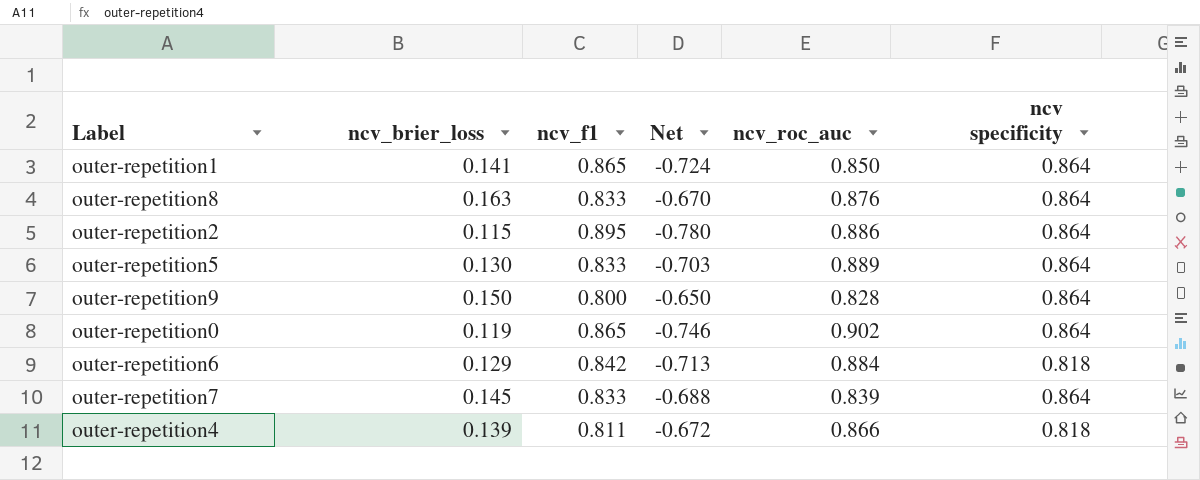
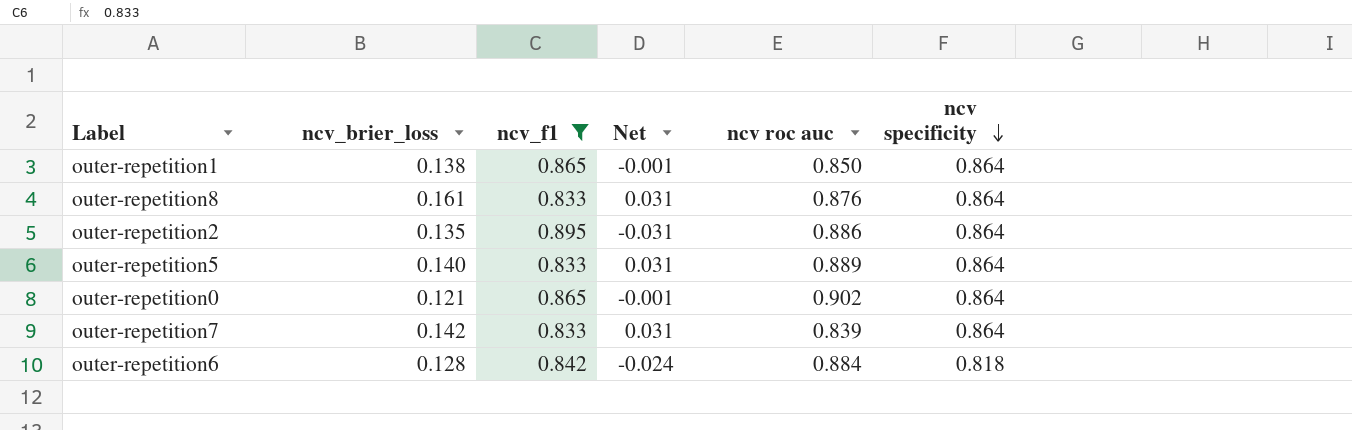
filter: none -> ncv_f1 >= 0.833
row order: none -> ncv specificity descending
column Net | formula: [ncv_brier_loss] - [ncv_f1] -> [ncv specificity] - [ncv_f1]
column name: ncv_roc_auc -> ncv roc auc
outer-repetition1 | ncv_brier_loss: 0.141 -> 0.138
outer-repetition8 | ncv_brier_loss: 0.163 -> 0.161
outer-repetition2 | ncv_brier_loss: 0.115 -> 0.135
outer-repetition5 | ncv_brier_loss: 0.130 -> 0.140
outer-repetition0 | ncv_brier_loss: 0.119 -> 0.121
outer-repetition7 | ncv_brier_loss: 0.145 -> 0.142
outer-repetition6 | ncv_brier_loss: 0.129 -> 0.128

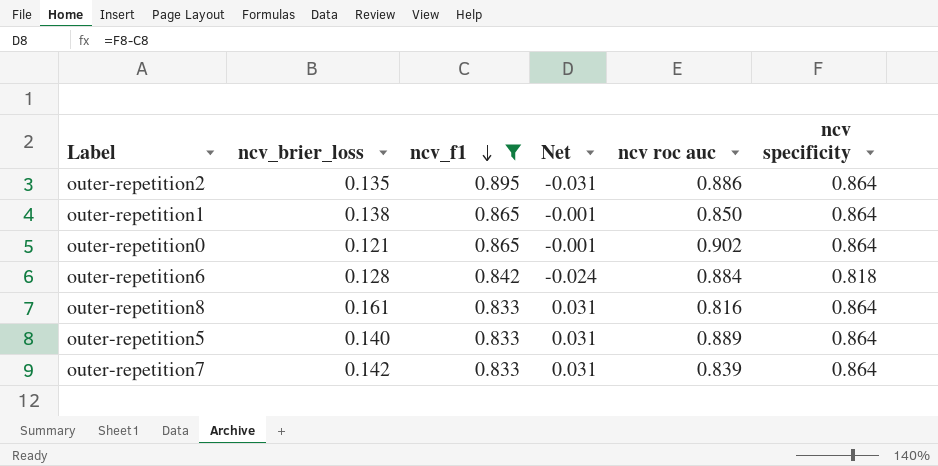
row order: ncv specificity descending -> ncv_f1 descending
outer-repetition8 | ncv roc auc: 0.876 -> 0.816

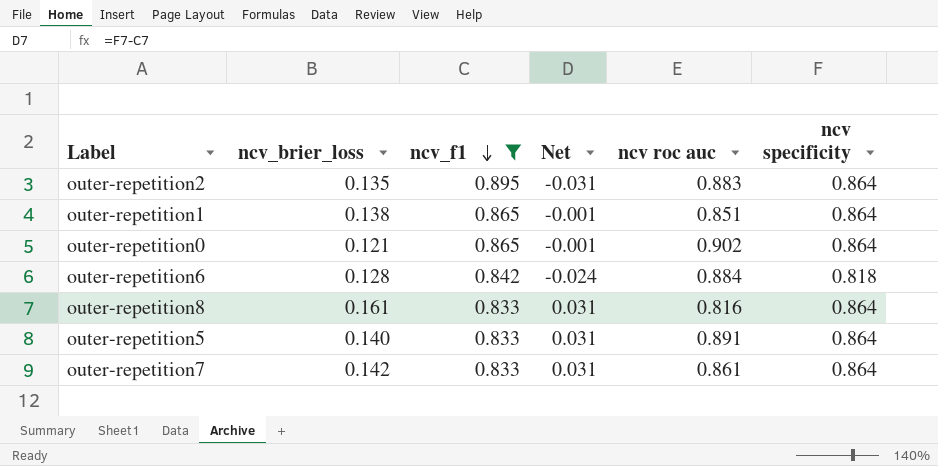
outer-repetition2 | ncv roc auc: 0.886 -> 0.883
outer-repetition1 | ncv roc auc: 0.850 -> 0.851
outer-repetition5 | ncv roc auc: 0.889 -> 0.891
outer-repetition7 | ncv roc auc: 0.839 -> 0.861

